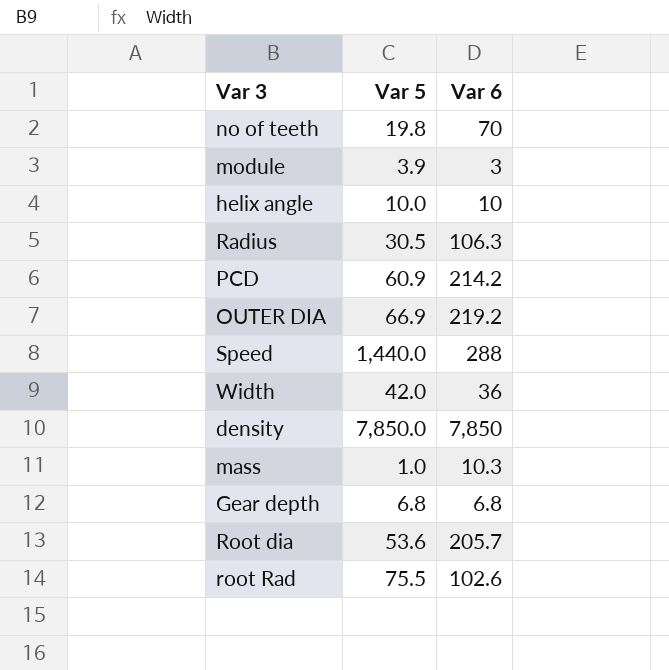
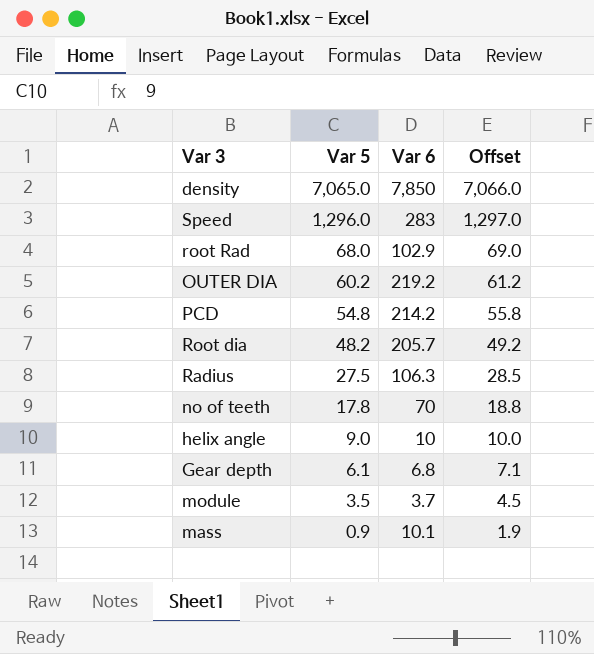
row order: none -> Var 5 descending
column Offset | formula: none -> [Var 5] + 1
row Width: 42.0 | 36 -> none
density | Var 5: 7,850.0 -> 7,065.0
Speed | Var 5: 1,440.0 -> 1,296.0
Speed | Var 6: 288 -> 283
root Rad | Var 5: 75.5 -> 68.0
root Rad | Var 6: 102.6 -> 102.9
OUTER DIA | Var 5: 66.9 -> 60.2
PCD | Var 5: 60.9 -> 54.8
Root dia | Var 5: 53.6 -> 48.2
Radius | Var 5: 30.5 -> 27.5
no of teeth | Var 5: 19.8 -> 17.8
helix angle | Var 5: 10.0 -> 9.0
Gear depth | Var 5: 6.8 -> 6.1
module | Var 5: 3.9 -> 3.5
module | Var 6: 3 -> 3.7
mass | Var 5: 1.0 -> 0.9
mass | Var 6: 10.3 -> 10.1

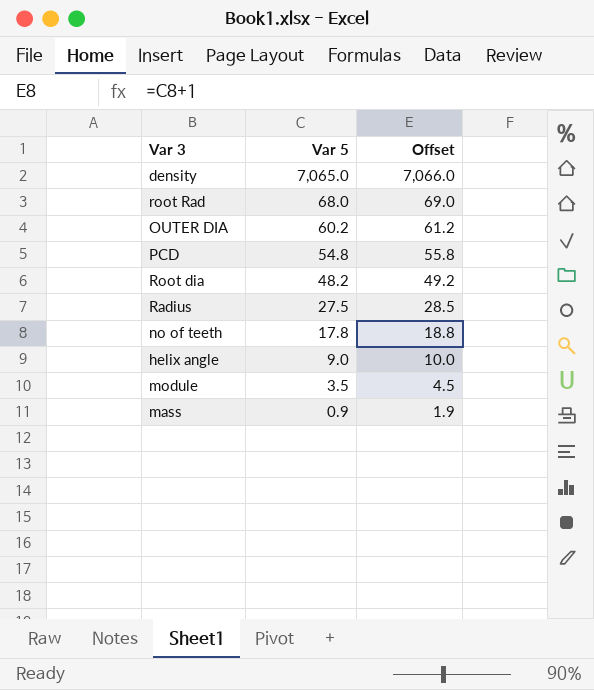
column Var 6 | position: 3 -> none
row Speed: 1,296.0 | 283 | 1,297.0 -> none
row Gear depth: 6.1 | 6.8 | 7.1 -> none

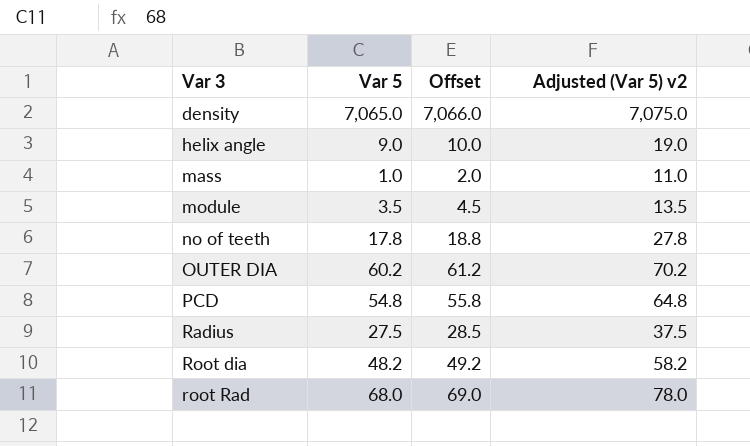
row order: Var 5 descending -> Var 3 ascending
column Adjusted (Var 5) v2 | formula: none -> [Var 5] + 10
mass | Var 5: 0.9 -> 1.0
mass | Offset: 1.9 -> 2.0

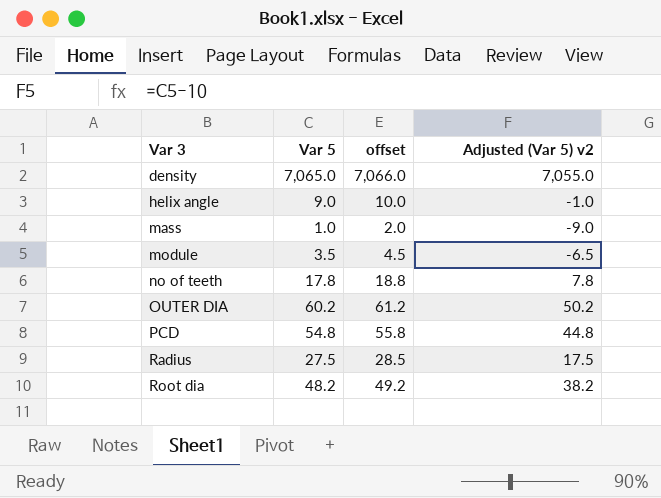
column name: Offset -> offset
column Adjusted (Var 5) v2 | formula: [Var 5] + 10 -> [Var 5] - 10
row root Rad: 68.0 | 69.0 | 78.0 -> none

